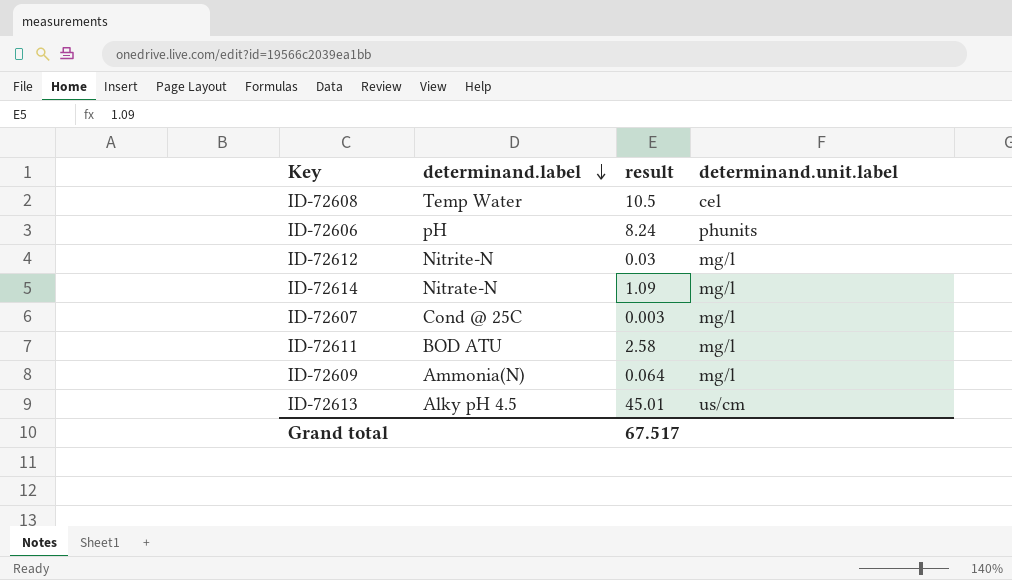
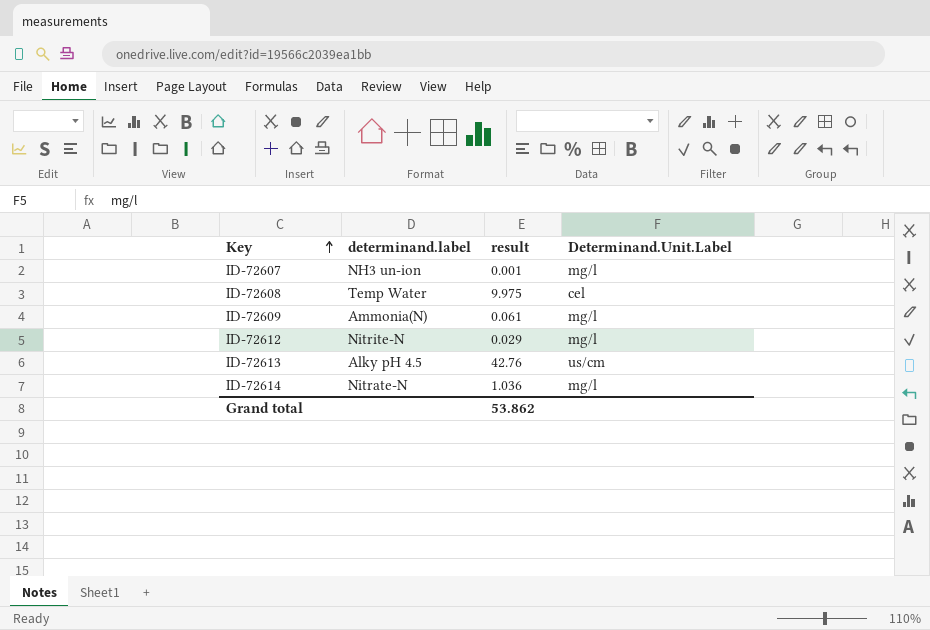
row order: determinand.label descending -> Key ascending
column name: determinand.unit.label -> Determinand.Unit.Label
row ID-72606: pH | 8.24 | phunits -> none
row ID-72611: BOD ATU | 2.58 | mg/l -> none
ID-72607 | determinand.label: Cond @ 25C -> NH3 un-ion
ID-72607 | result: 0.003 -> 0.001
ID-72608 | result: 10.5 -> 9.975
ID-72609 | result: 0.064 -> 0.061
ID-72612 | result: 0.03 -> 0.029
ID-72613 | result: 45.01 -> 42.76
ID-72614 | result: 1.09 -> 1.036
Grand total | result: 67.517 -> 53.862

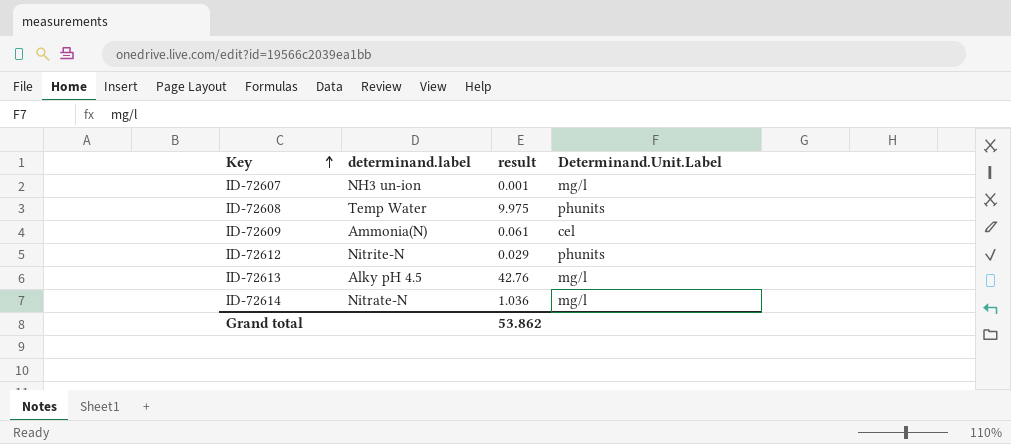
ID-72608 | Determinand.Unit.Label: cel -> phunits
ID-72609 | Determinand.Unit.Label: mg/l -> cel
ID-72612 | Determinand.Unit.Label: mg/l -> phunits
ID-72613 | Determinand.Unit.Label: us/cm -> mg/l

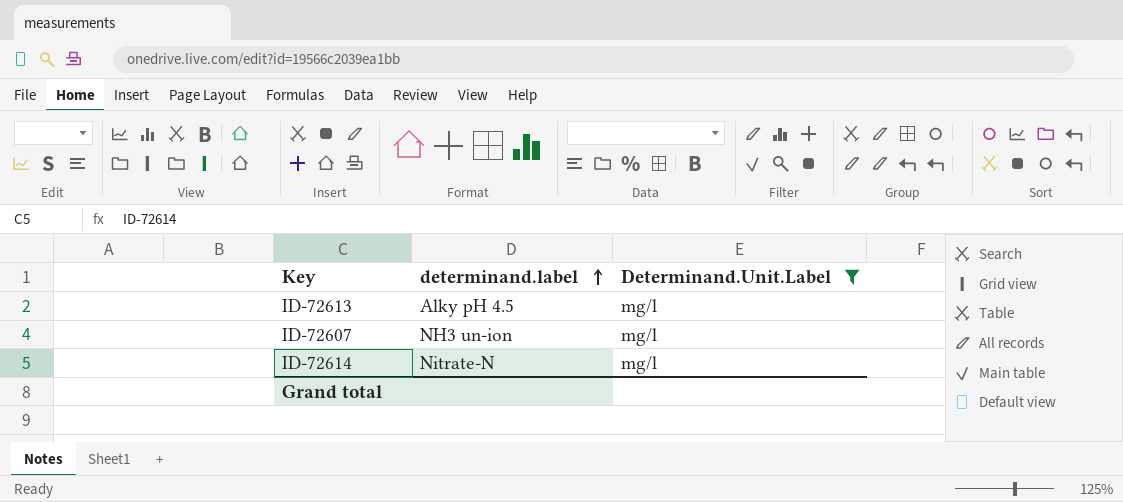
filter: none -> Determinand.Unit.Label = mg/l
row order: Key ascending -> determinand.label ascending
column result | position: 3 -> none

